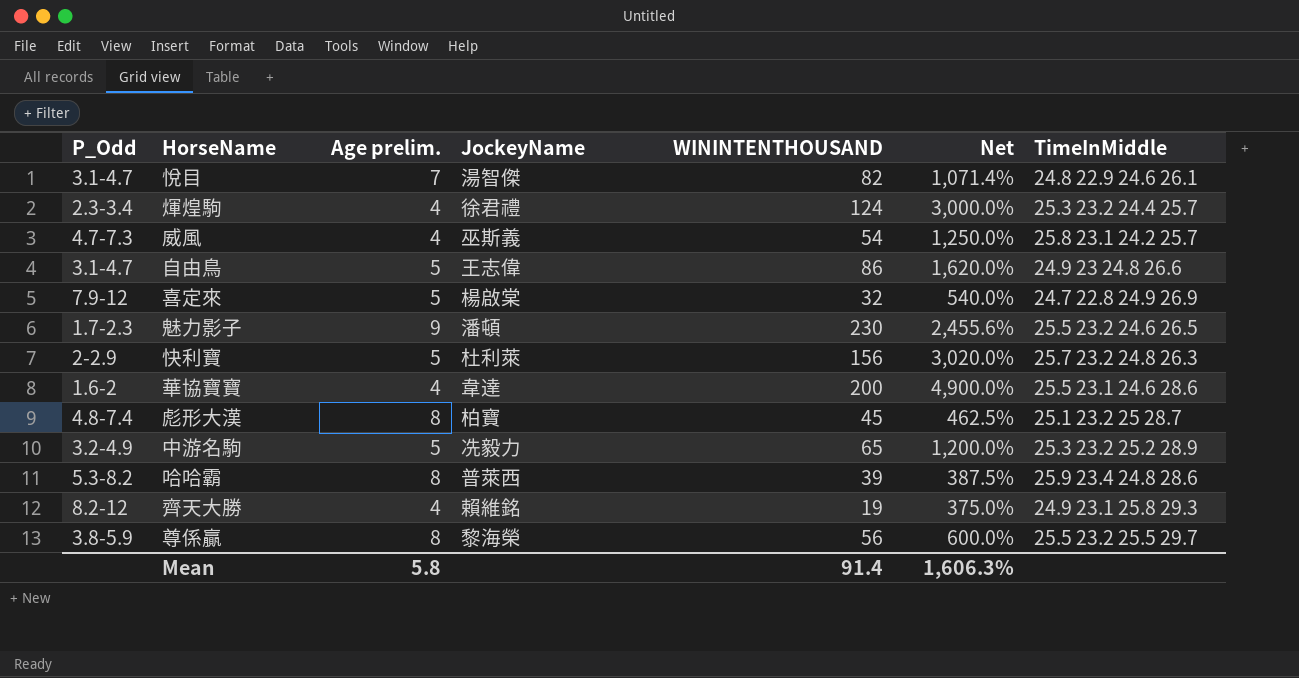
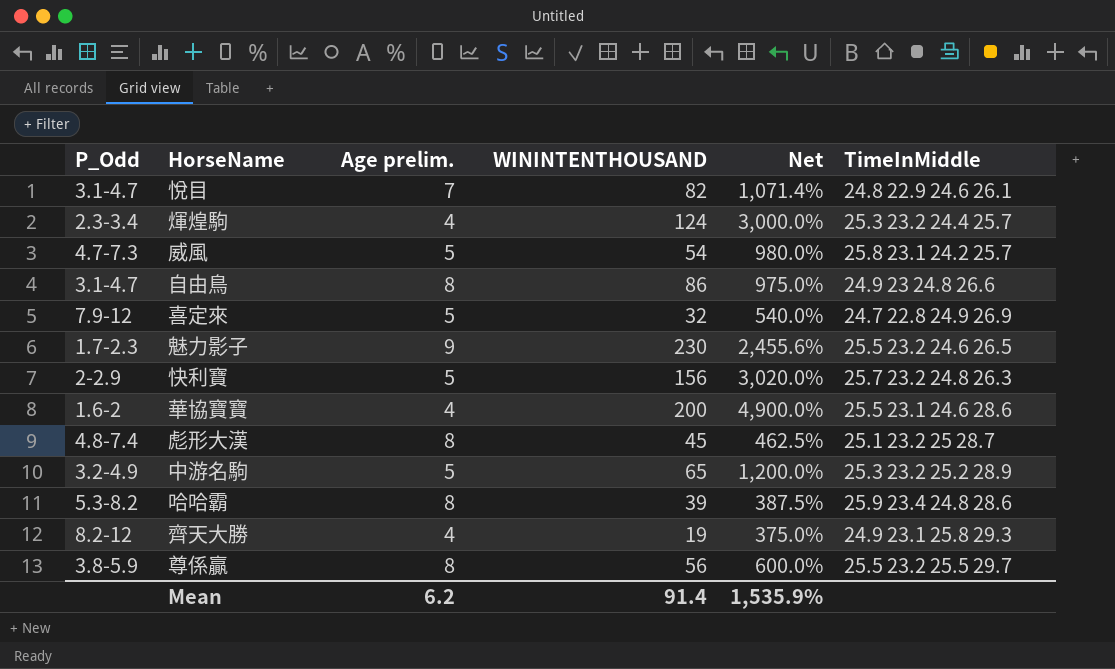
column JockeyName | position: 4 -> none
威風 | Age prelim.: 4 -> 5
威風 | Net: 1,250.0% -> 980.0%
自由鳥 | Age prelim.: 5 -> 8
自由鳥 | Net: 1,620.0% -> 975.0%
Mean | Age prelim.: 5.8 -> 6.2
Mean | Net: 1,606.3% -> 1,535.9%

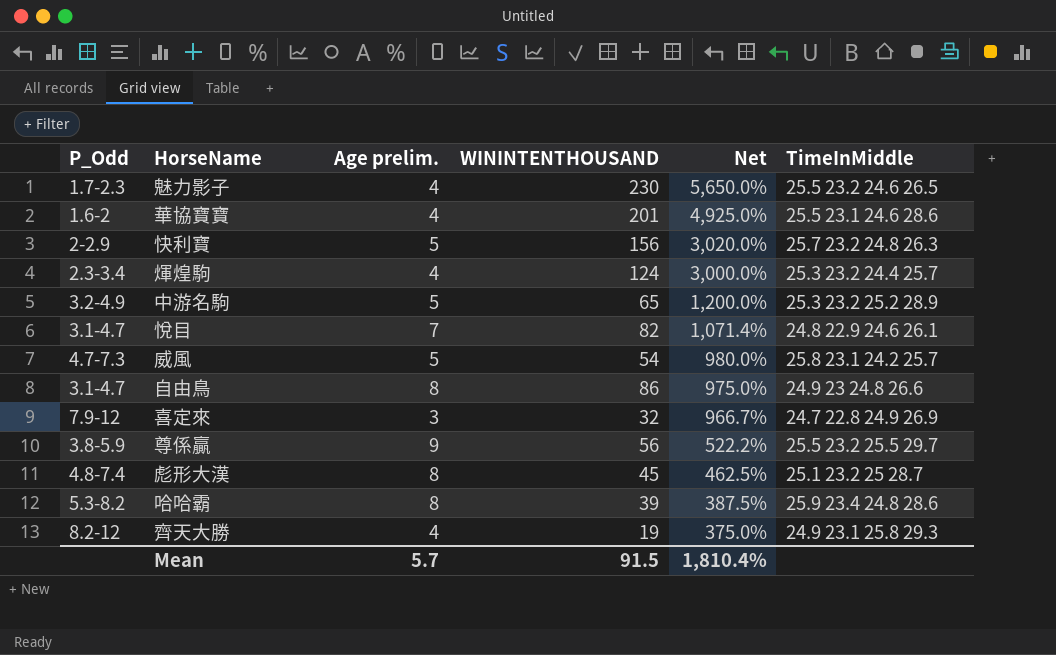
row order: none -> Net descending
魅力影子 | Age prelim.: 9 -> 4
魅力影子 | Net: 2,455.6% -> 5,650.0%
華協寶寶 | WININTENTHOUSAND: 200 -> 201
華協寶寶 | Net: 4,900.0% -> 4,925.0%
喜定來 | Age prelim.: 5 -> 3
喜定來 | Net: 540.0% -> 966.7%
尊係贏 | Age prelim.: 8 -> 9
尊係贏 | Net: 600.0% -> 522.2%
Mean | Age prelim.: 6.2 -> 5.7
Mean | WININTENTHOUSAND: 91.4 -> 91.5
Mean | Net: 1,535.9% -> 1,810.4%

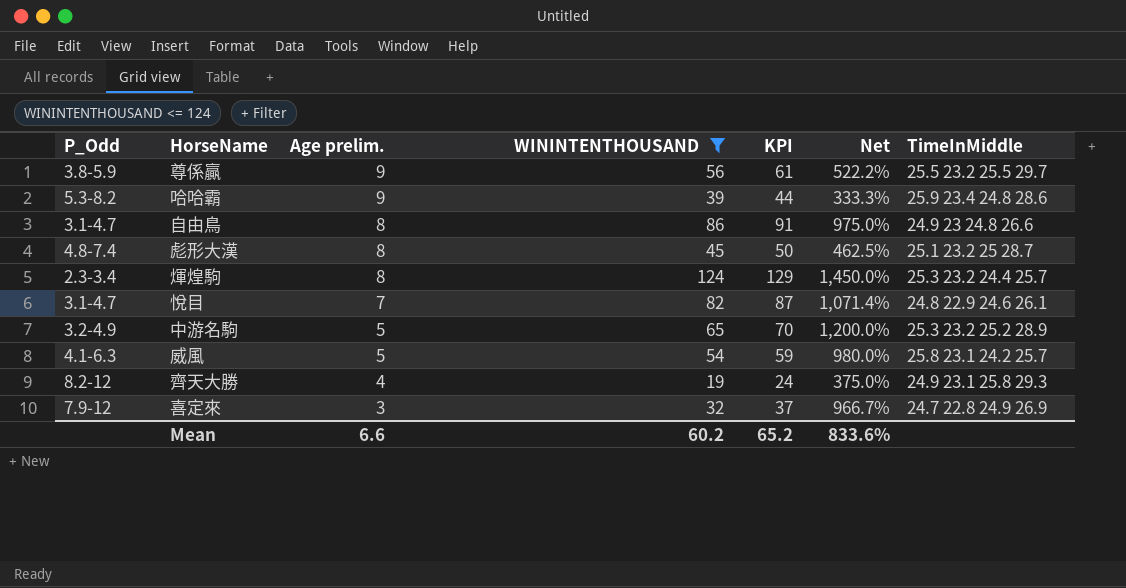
filter: none -> WININTENTHOUSAND <= 124
row order: Net descending -> Age prelim. descending
column KPI | formula: none -> [WININTENTHOUSAND] + 5
哈哈霸 | Age prelim.: 8 -> 9
哈哈霸 | Net: 387.5% -> 333.3%
煇煌駒 | Age prelim.: 4 -> 8
煇煌駒 | Net: 3,000.0% -> 1,450.0%
威風 | P_Odd: 4.7-7.3 -> 4.1-6.3
Mean | Age prelim.: 5.7 -> 6.6
Mean | WININTENTHOUSAND: 91.5 -> 60.2
Mean | Net: 1,810.4% -> 833.6%

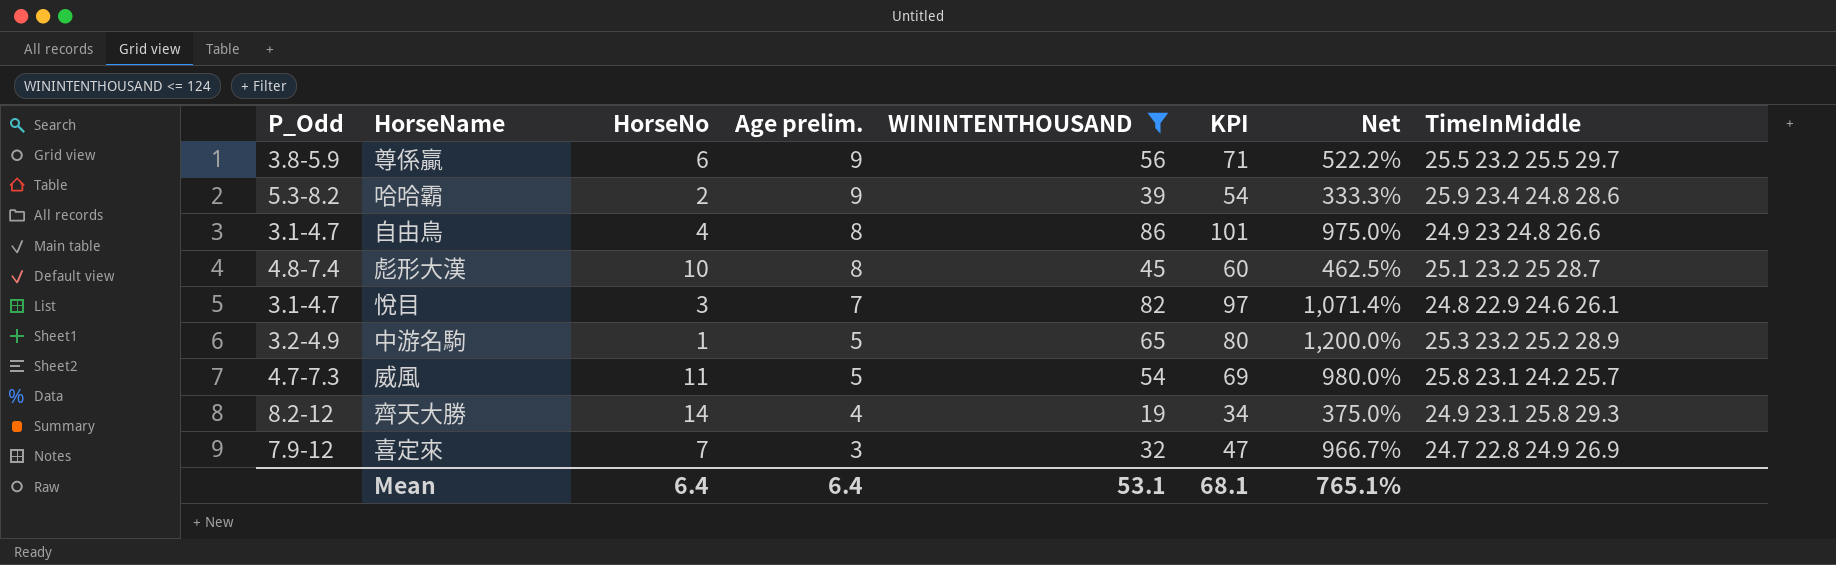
column HorseNo | position: none -> 3
column KPI | formula: [WININTENTHOUSAND] + 5 -> [WININTENTHOUSAND] + 15
row 煇煌駒: 2.3-3.4 | 8 | 124 | 129 | 1,450.0% | 25.3 23.2 24.4 25.7 -> none
威風 | P_Odd: 4.1-6.3 -> 4.7-7.3
Mean | Age prelim.: 6.6 -> 6.4
Mean | WININTENTHOUSAND: 60.2 -> 53.1
Mean | KPI: 65.2 -> 68.1
Mean | Net: 833.6% -> 765.1%

